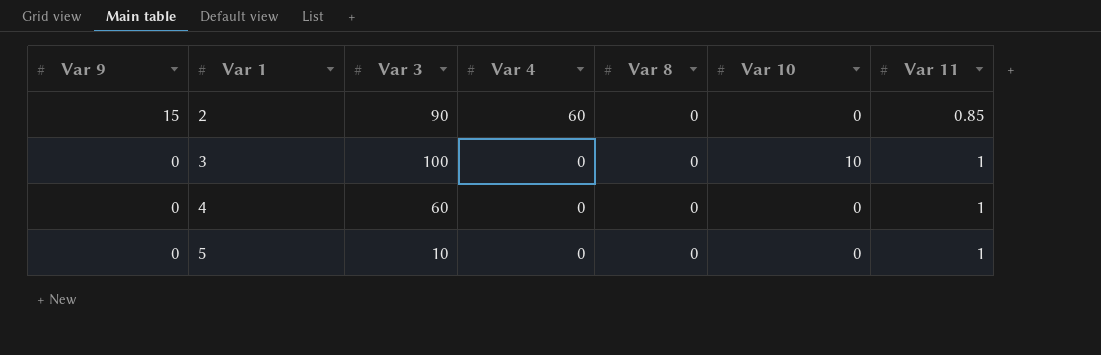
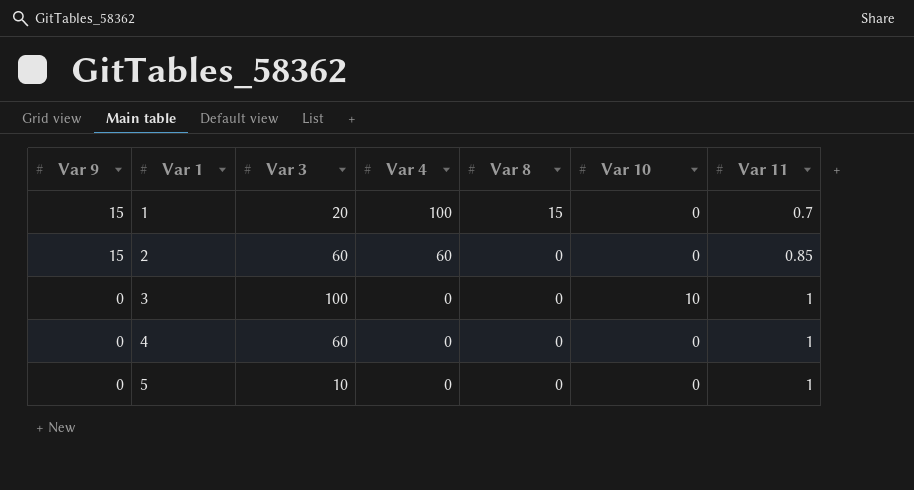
row 1: none -> 15 | 20 | 100 | 15 | 0 | 0.7
2 | Var 3: 90 -> 60

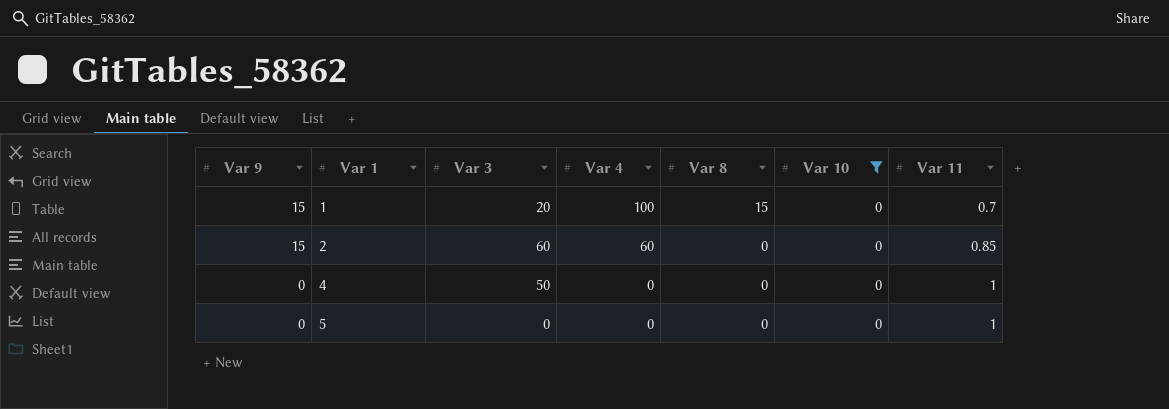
filter: none -> Var 10 = 0
4 | Var 3: 60 -> 50
5 | Var 3: 10 -> 0

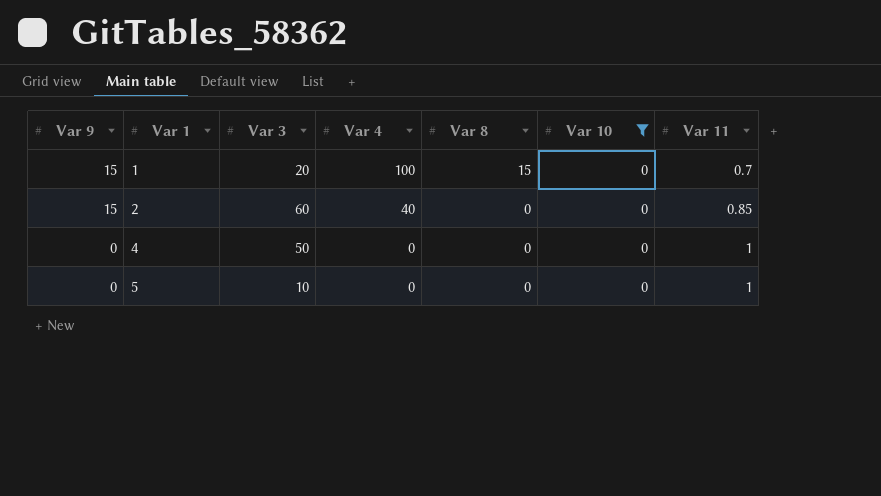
2 | Var 4: 60 -> 40
5 | Var 3: 0 -> 10

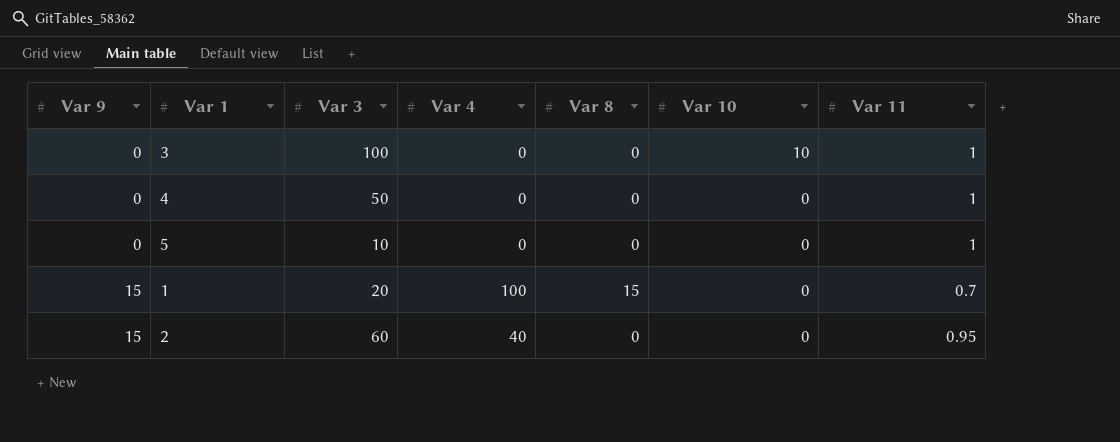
filter: Var 10 = 0 -> none
row order: Var 9 descending -> Var 9 ascending
2 | Var 11: 0.85 -> 0.95

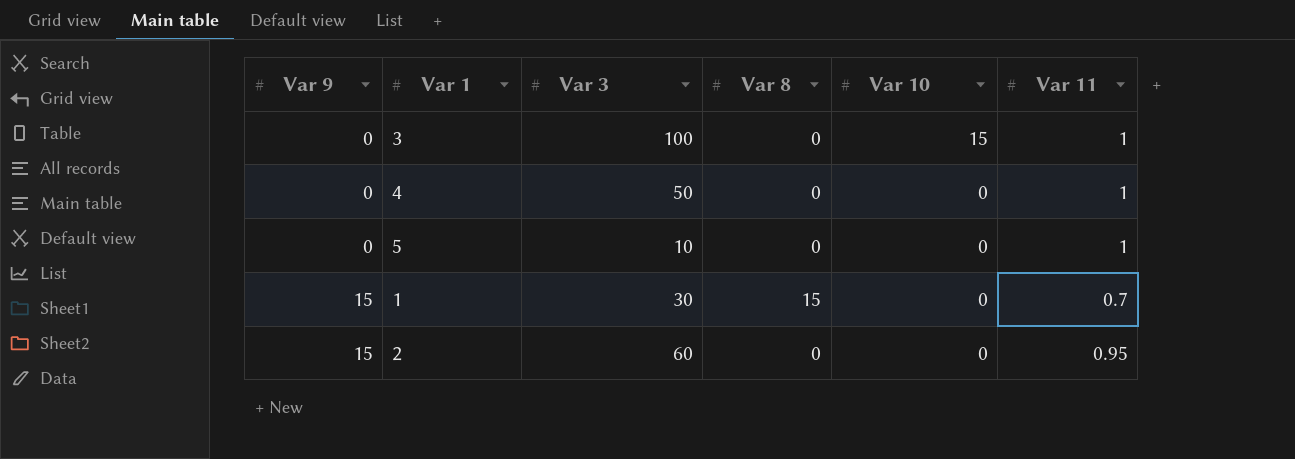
column Var 4 | position: 4 -> none
3 | Var 10: 10 -> 15
1 | Var 3: 20 -> 30

